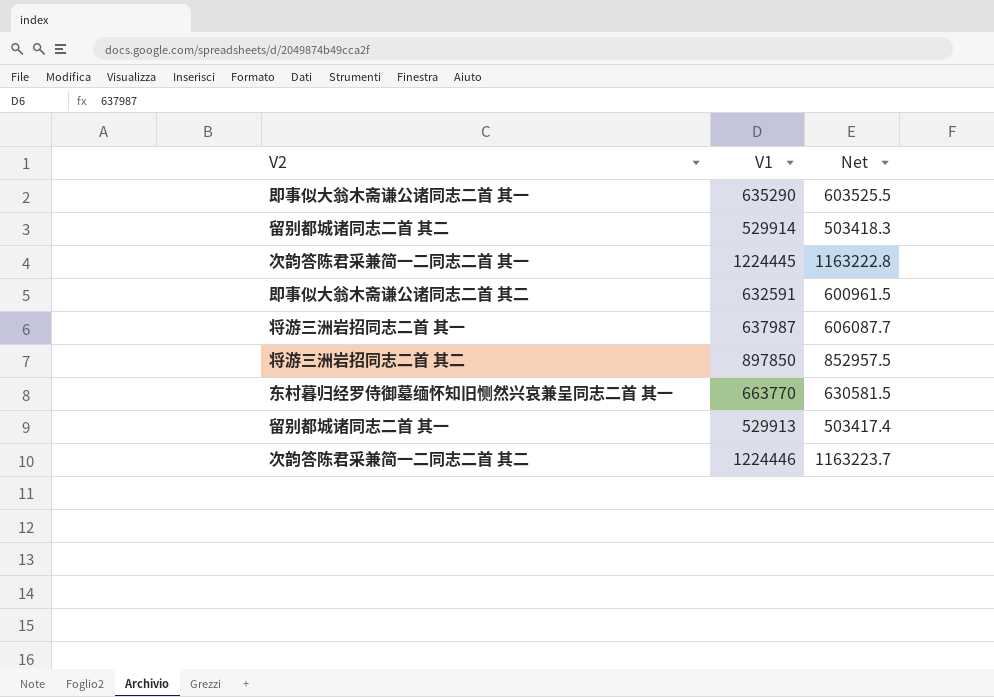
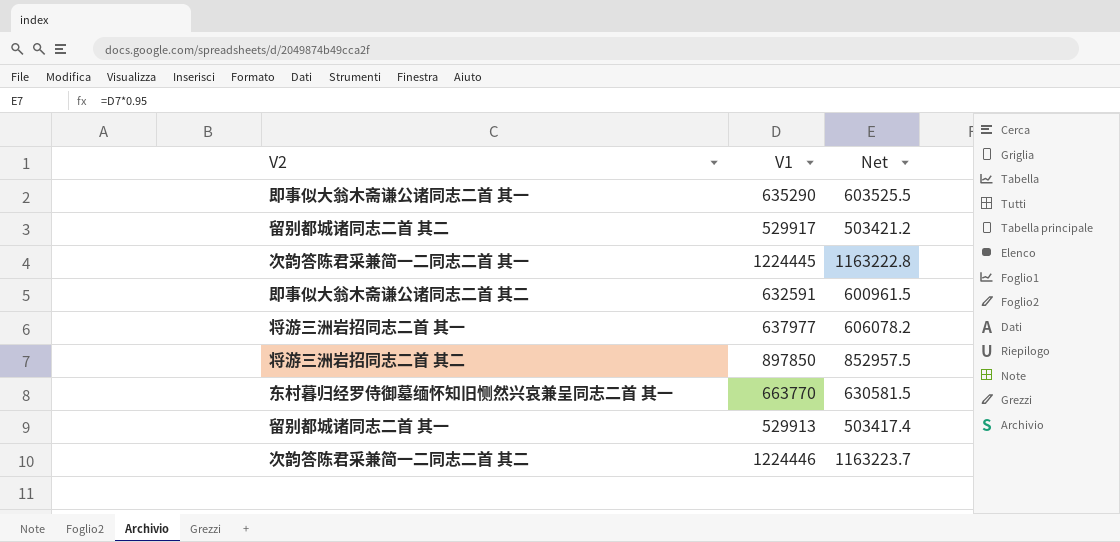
留别都城诸同志二首 其二 | V1: 529914 -> 529917
留别都城诸同志二首 其二 | Net: 503418.3 -> 503421.2
将游三洲岩招同志二首 其一 | V1: 637987 -> 637977
将游三洲岩招同志二首 其一 | Net: 606087.7 -> 606078.2

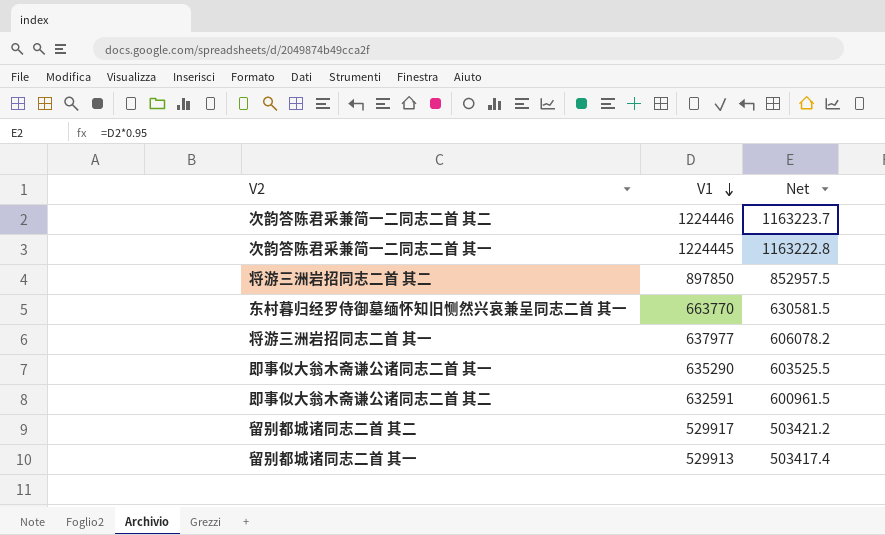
row order: none -> V1 descending

